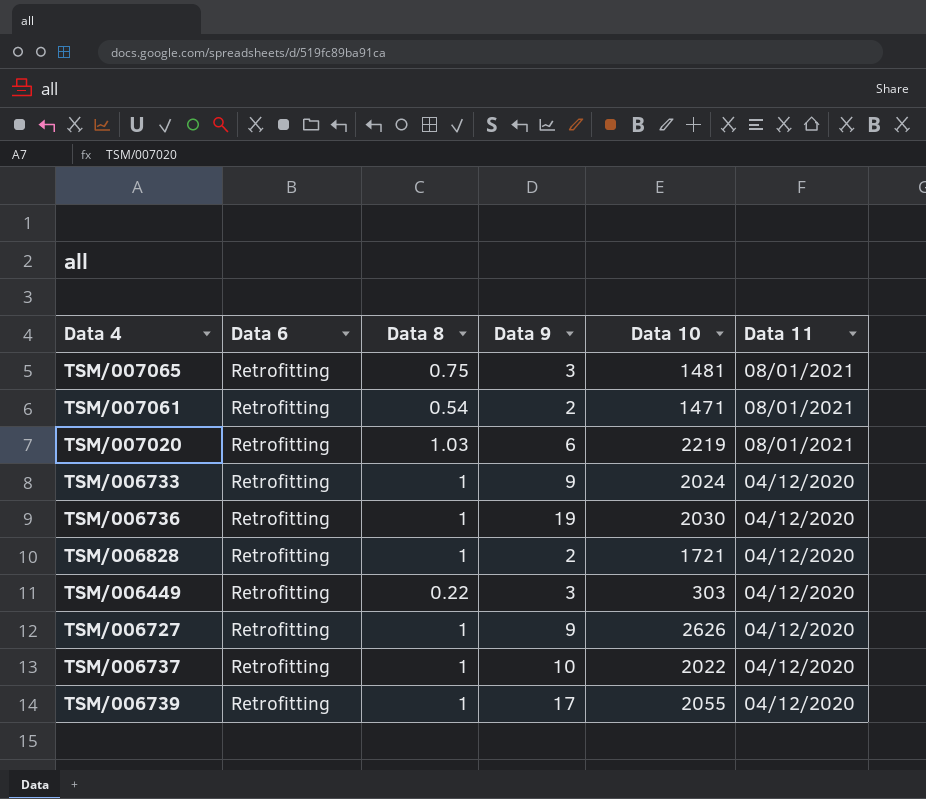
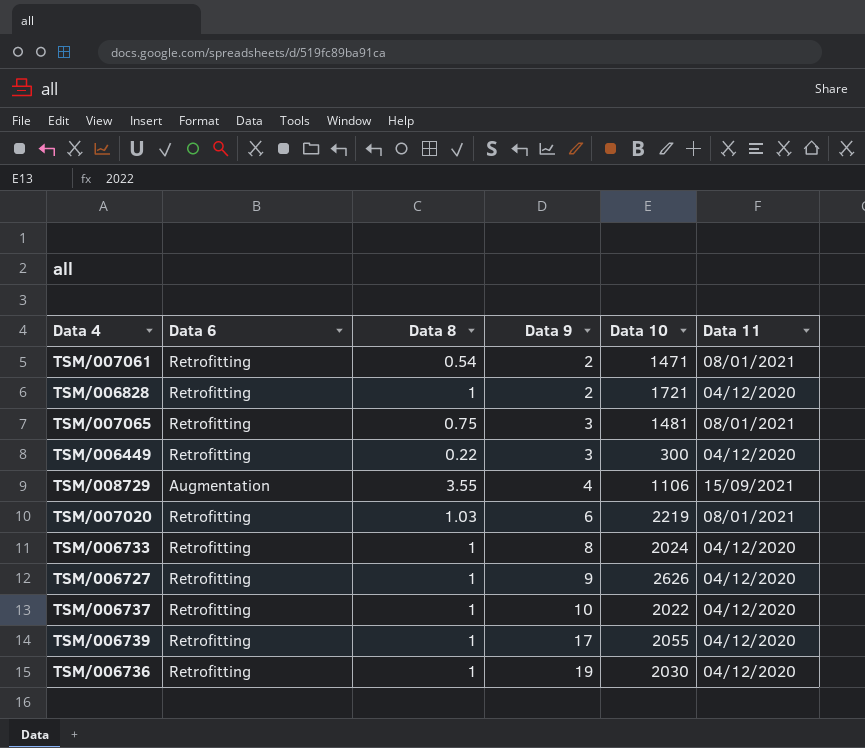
row order: Data 11 descending -> Data 9 ascending
TSM/006449 | Data 10: 303 -> 300
row TSM/008729: none -> Augmentation | 3.55 | 4 | 1106 | 15/09/2021
TSM/006733 | Data 9: 9 -> 8

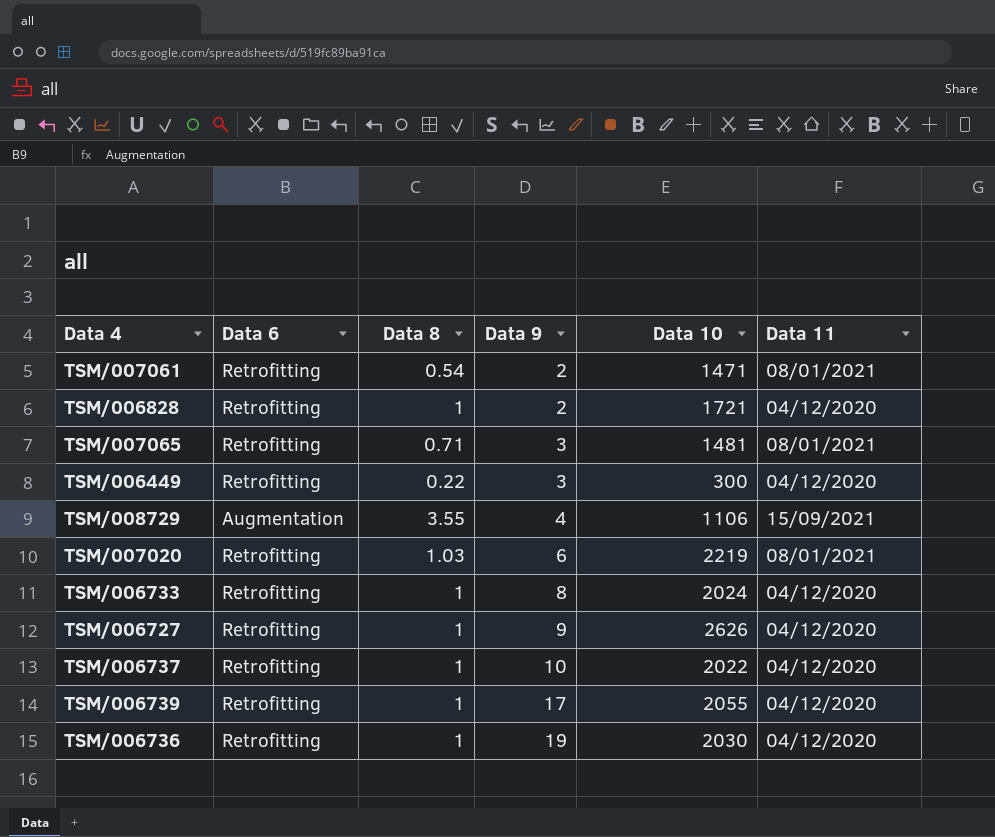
TSM/007065 | Data 8: 0.75 -> 0.71

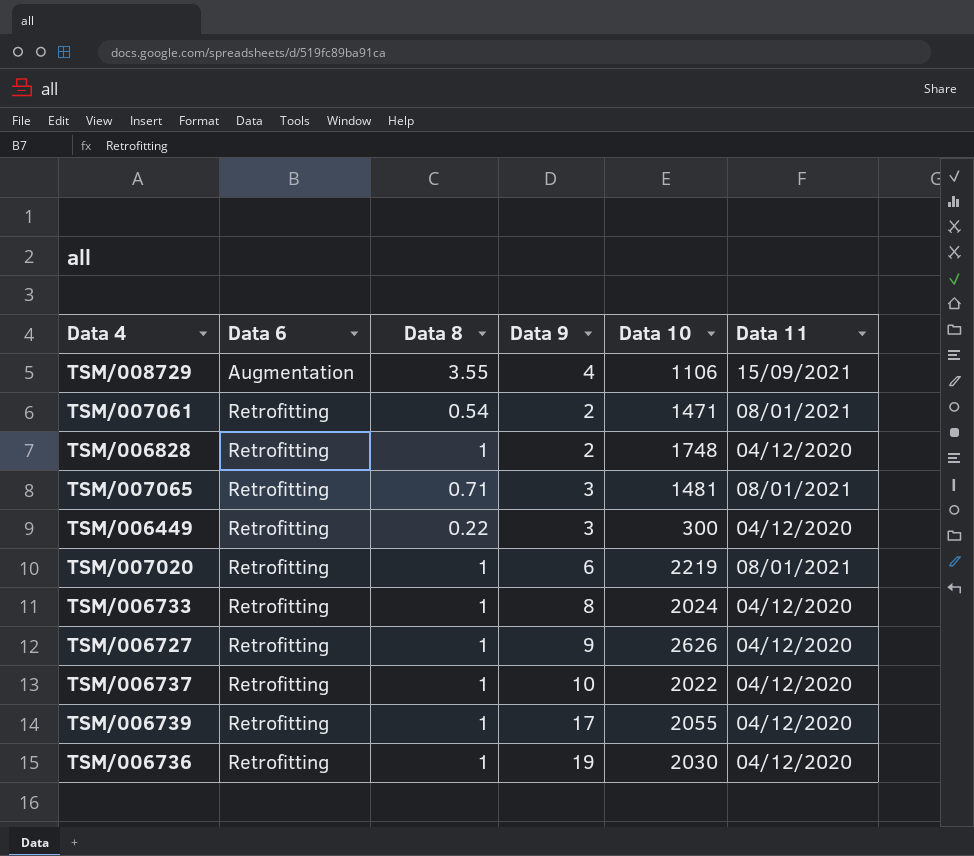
row order: Data 9 ascending -> Data 6 ascending
TSM/006828 | Data 10: 1721 -> 1748
TSM/007020 | Data 8: 1.03 -> 1

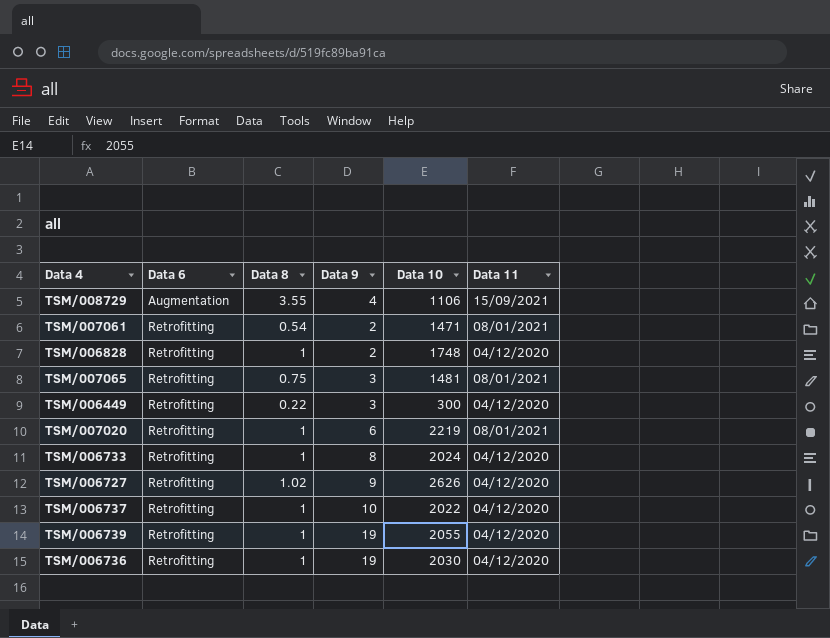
TSM/007065 | Data 8: 0.71 -> 0.75
TSM/006727 | Data 8: 1 -> 1.02
TSM/006739 | Data 9: 17 -> 19

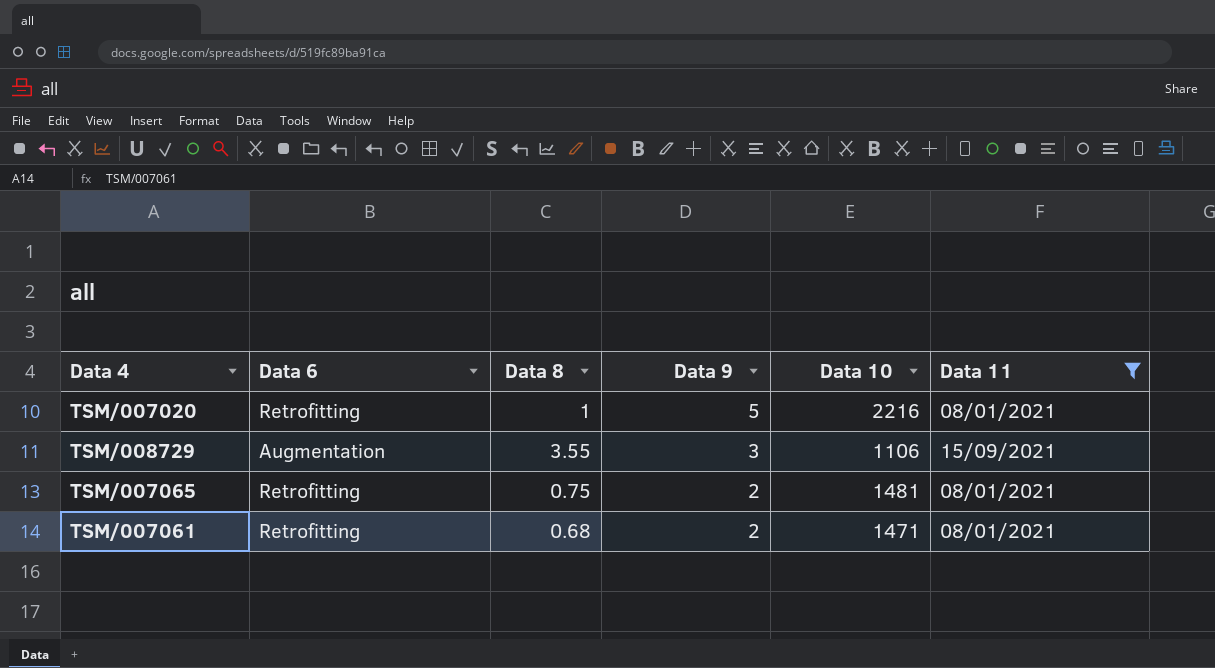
filter: none -> Data 11 != 04/12/2020
row order: Data 6 ascending -> Data 9 descending
TSM/007020 | Data 9: 6 -> 5
TSM/007020 | Data 10: 2219 -> 2216
TSM/008729 | Data 9: 4 -> 3
TSM/007065 | Data 9: 3 -> 2
TSM/007061 | Data 8: 0.54 -> 0.68

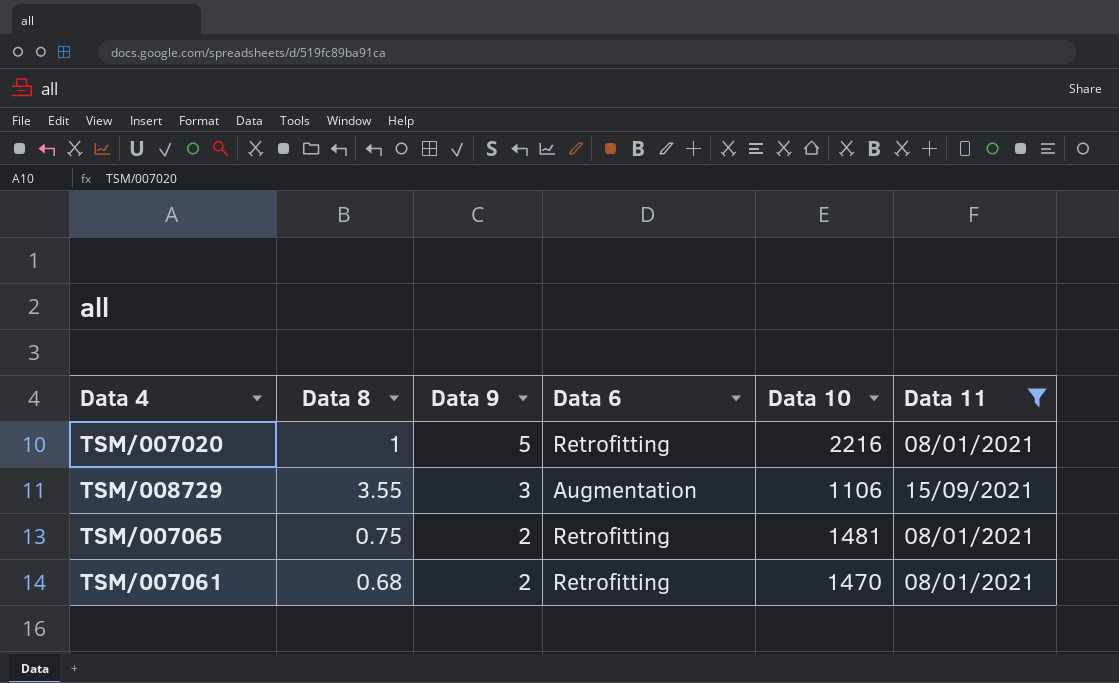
column Data 6 | position: 2 -> 4
TSM/007061 | Data 10: 1471 -> 1470

